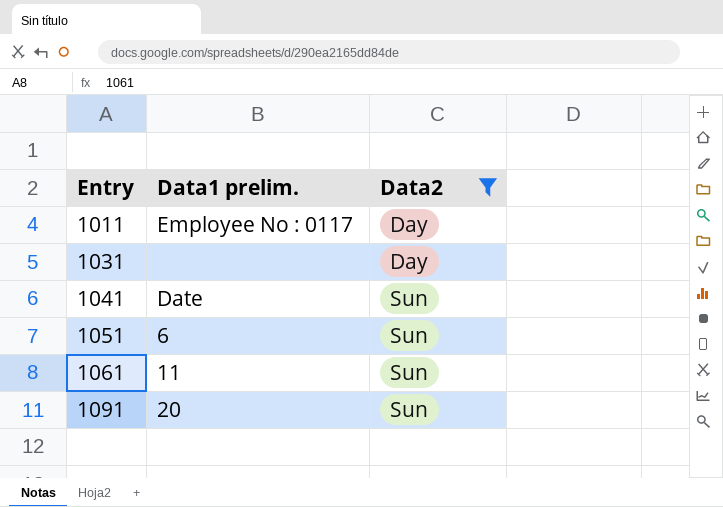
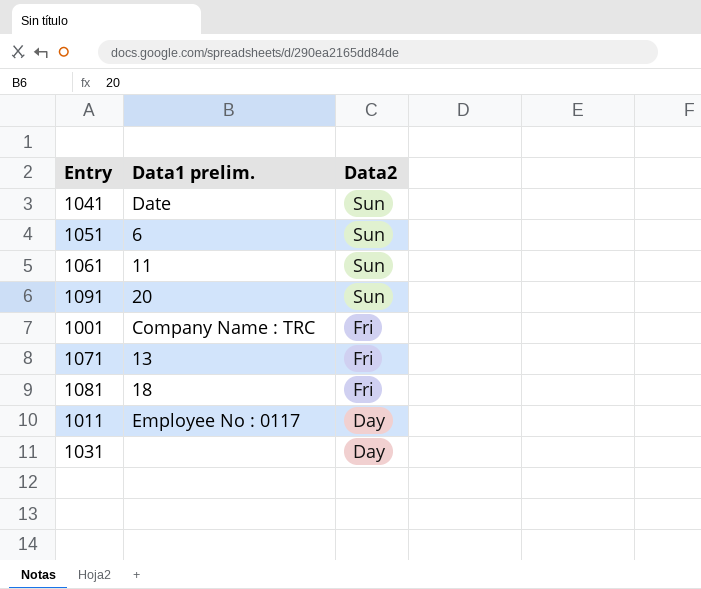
filter: Data2 != Fri -> none
row order: Entry ascending -> Data2 descending

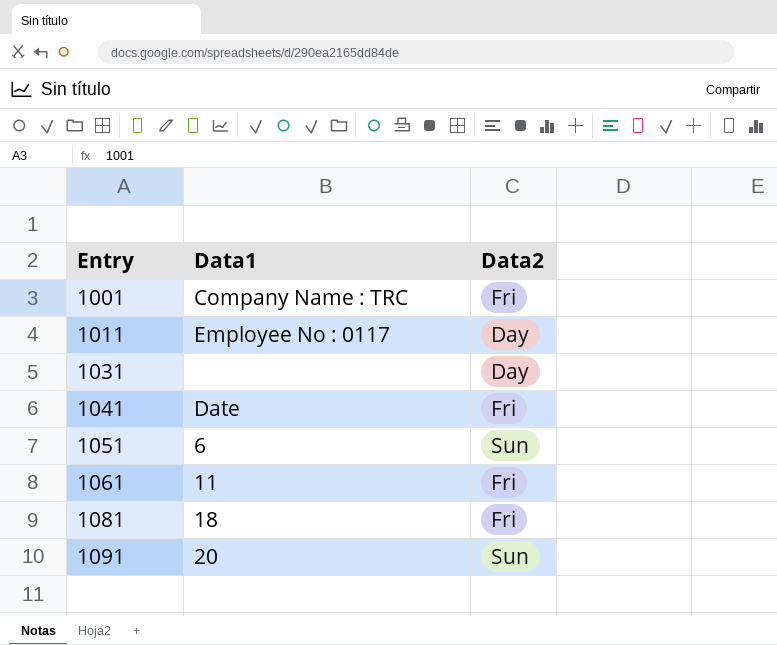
row order: Data2 descending -> Entry ascending
column name: Data1 prelim. -> Data1
row 1071: 13 | Fri -> none
1041 | Data2: Sun -> Fri
1061 | Data2: Sun -> Fri

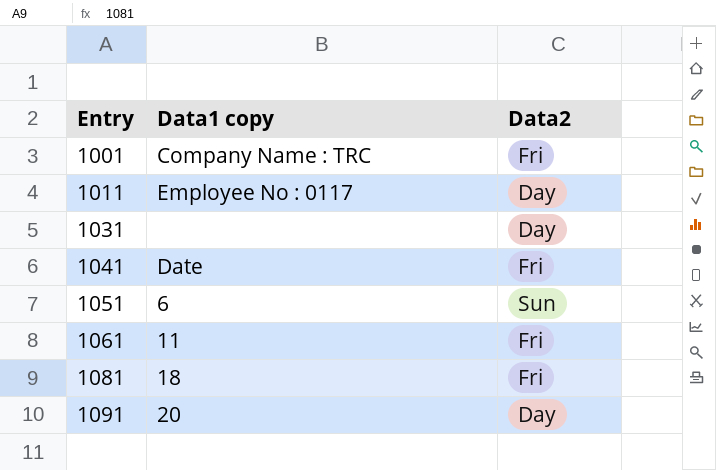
column name: Data1 -> Data1 copy
1091 | Data2: Sun -> Day

